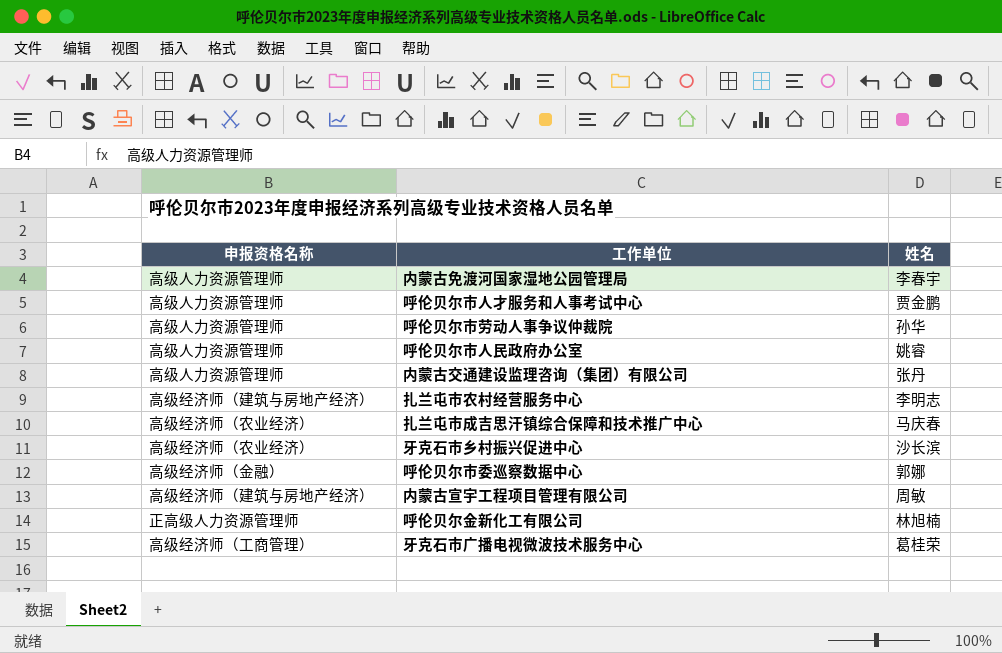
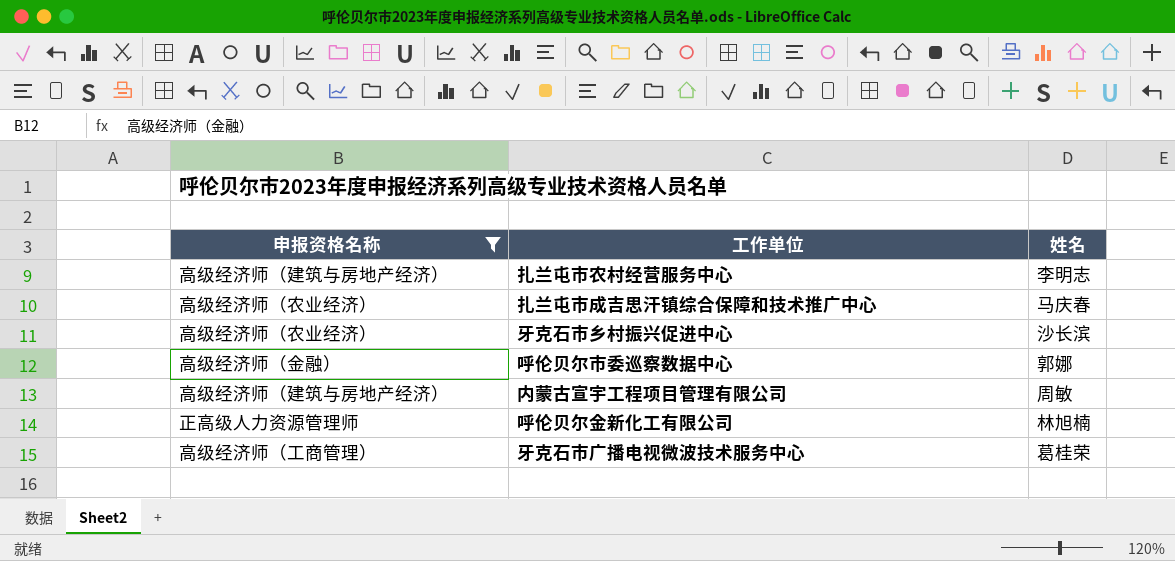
filter: none -> 申报资格名称 != 高级人力资源管理师

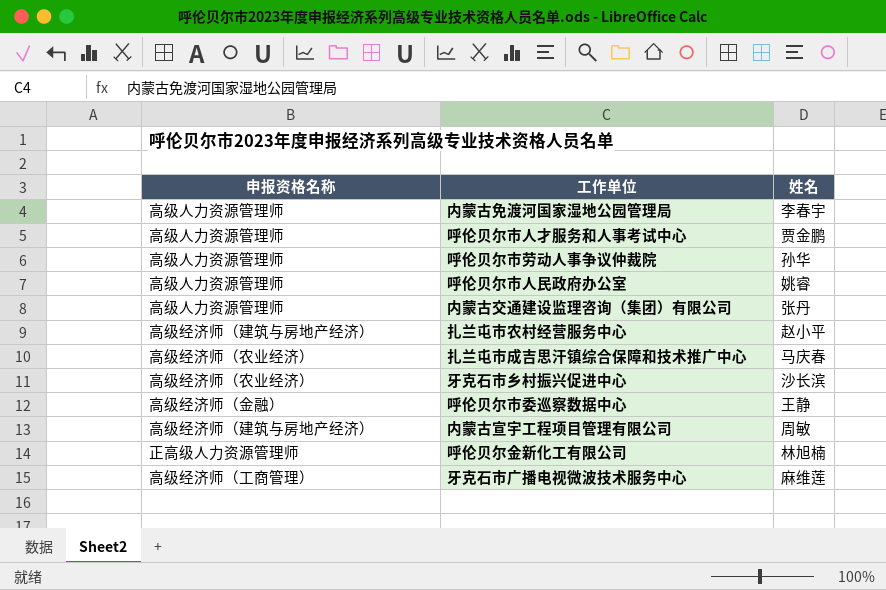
filter: 申报资格名称 != 高级人力资源管理师 -> none
扎兰屯市农村经营服务中心 | 姓名: 李明志 -> 赵小平
呼伦贝尔市委巡察数据中心 | 姓名: 郭娜 -> 王静
牙克石市广播电视微波技术服务中心 | 姓名: 葛桂荣 -> 麻维莲

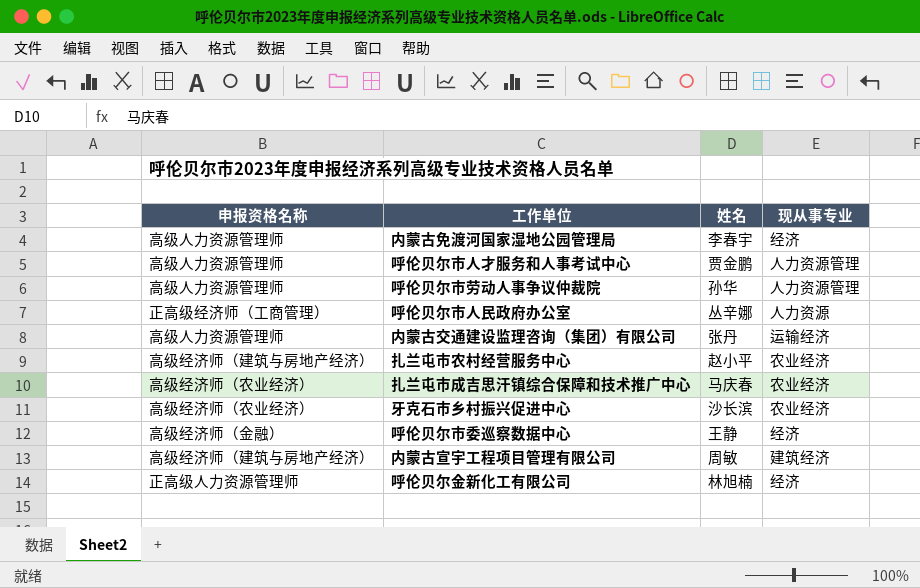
column 现从事专业 | position: none -> 4
row 牙克石市广播电视微波技术服务中心: 高级经济师（工商管理） | 麻维莲 -> none
呼伦贝尔市人民政府办公室 | 申报资格名称: 高级人力资源管理师 -> 正高级经济师（工商管理）
呼伦贝尔市人民政府办公室 | 姓名: 姚睿 -> 丛辛娜

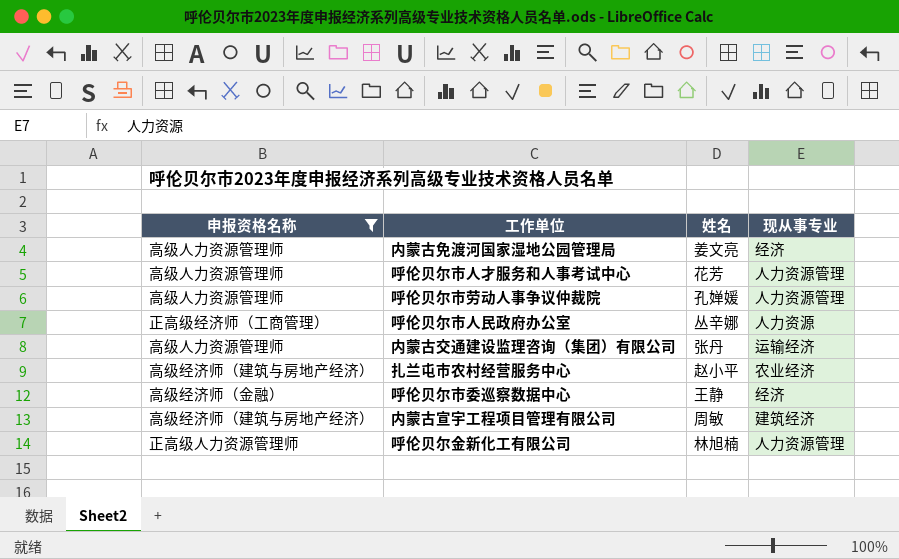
filter: none -> 申报资格名称 != 高级经济师（农业经济）
内蒙古免渡河国家湿地公园管理局 | 姓名: 李春宇 -> 姜文亮
呼伦贝尔市人才服务和人事考试中心 | 姓名: 贾金鹏 -> 花芳
呼伦贝尔市劳动人事争议仲裁院 | 姓名: 孙华 -> 孔婵媛
呼伦贝尔金新化工有限公司 | 现从事专业: 经济 -> 人力资源管理

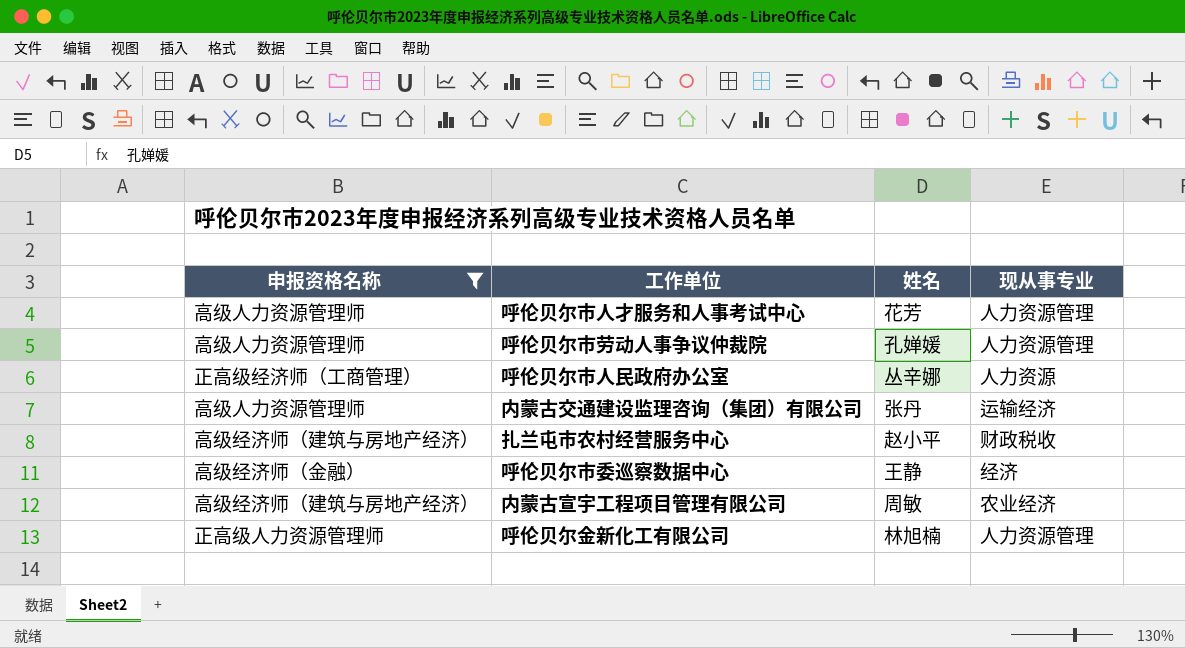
row 内蒙古免渡河国家湿地公园管理局: 高级人力资源管理师 | 姜文亮 | 经济 -> none
扎兰屯市农村经营服务中心 | 现从事专业: 农业经济 -> 财政税收
内蒙古宣宇工程项目管理有限公司 | 现从事专业: 建筑经济 -> 农业经济

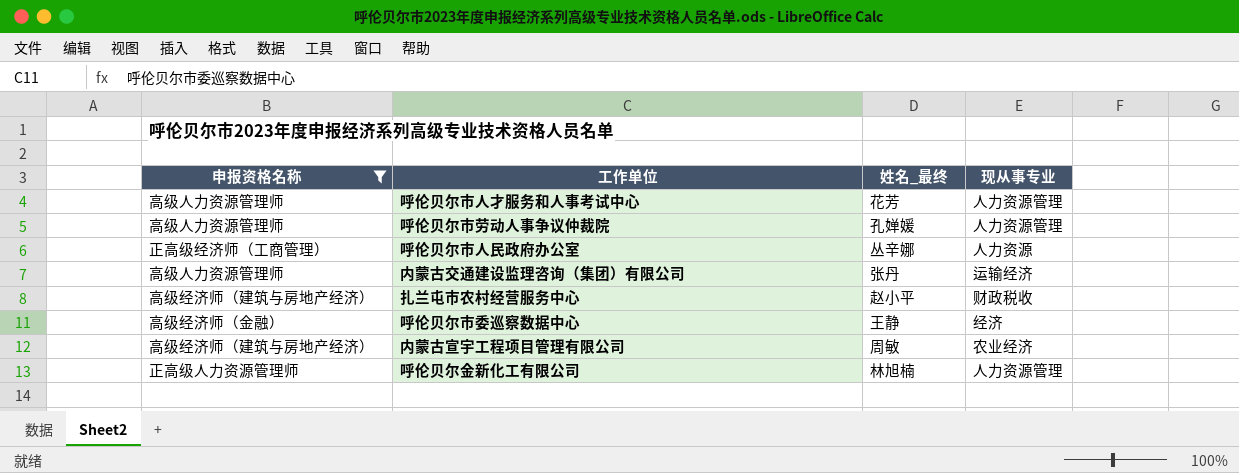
column name: 姓名 -> 姓名_最终

